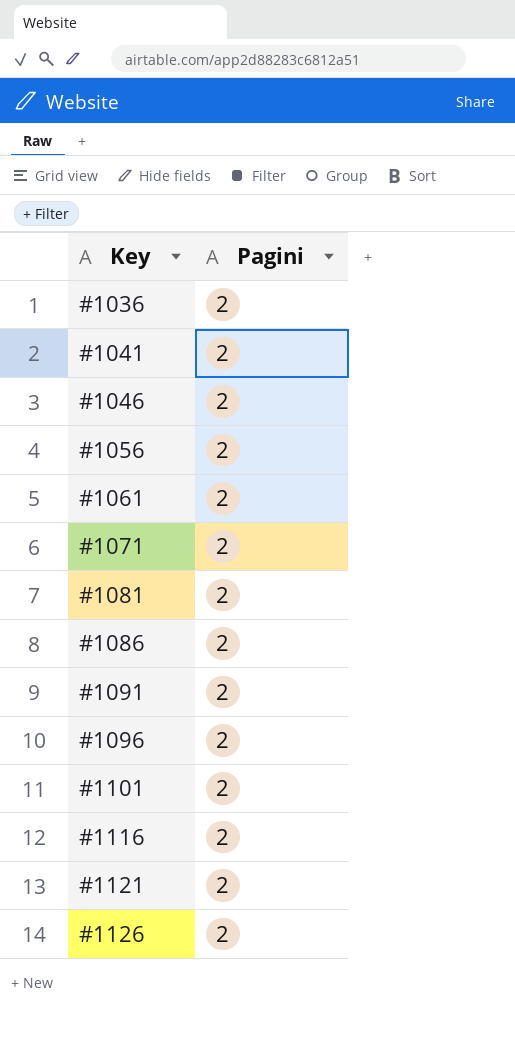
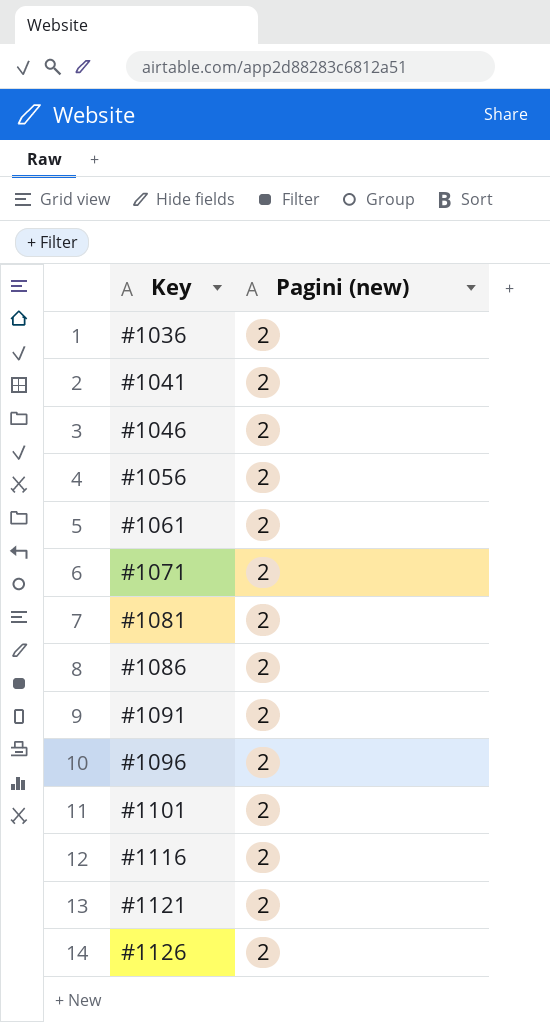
column name: Pagini -> Pagini (new)

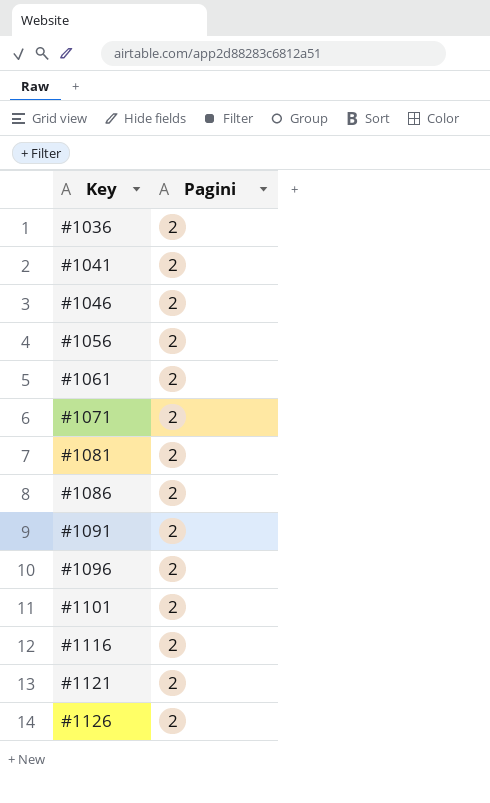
column name: Pagini (new) -> Pagini

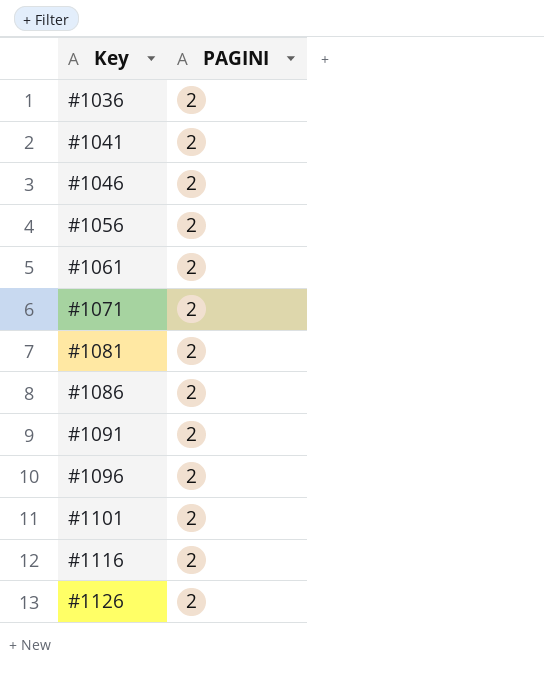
column name: Pagini -> PAGINI
row #1121: 2 -> none

